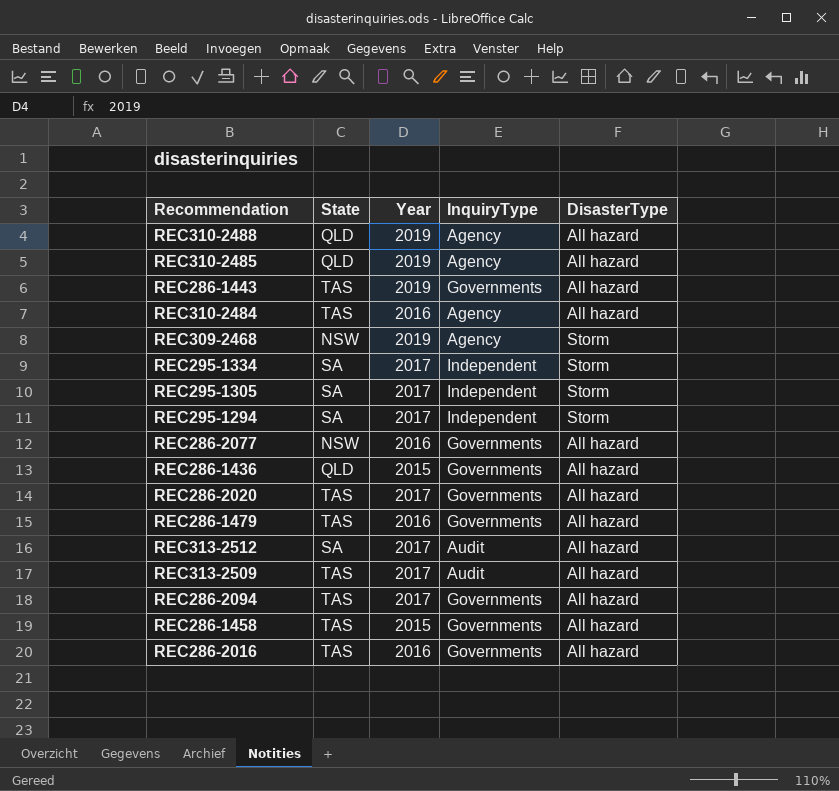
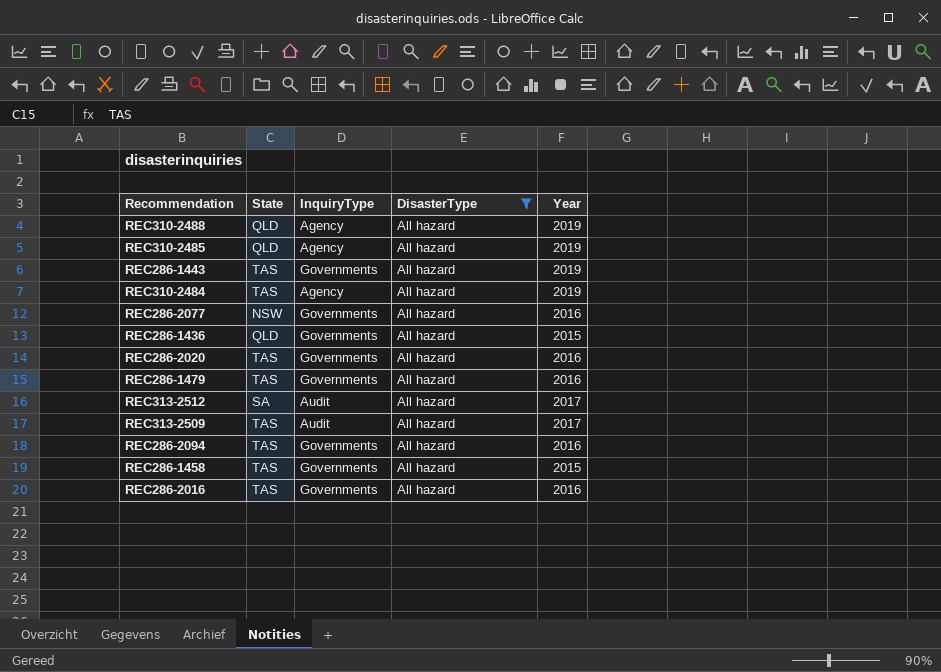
filter: none -> DisasterType = All hazard
column Year | position: 3 -> 5
REC310-2484 | Year: 2016 -> 2019
REC286-2020 | Year: 2017 -> 2016
REC286-2094 | Year: 2017 -> 2016

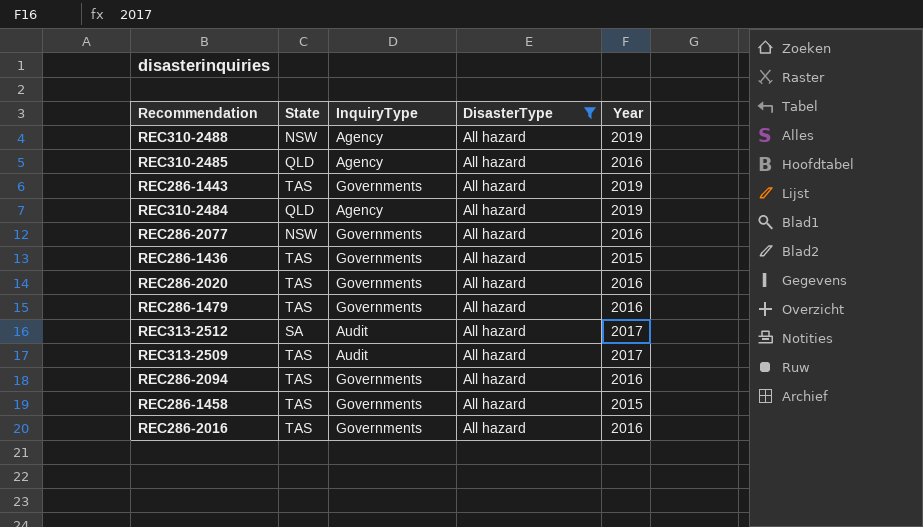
REC310-2488 | State: QLD -> NSW
REC310-2485 | Year: 2019 -> 2016
REC310-2484 | State: TAS -> QLD
REC286-1436 | State: QLD -> TAS

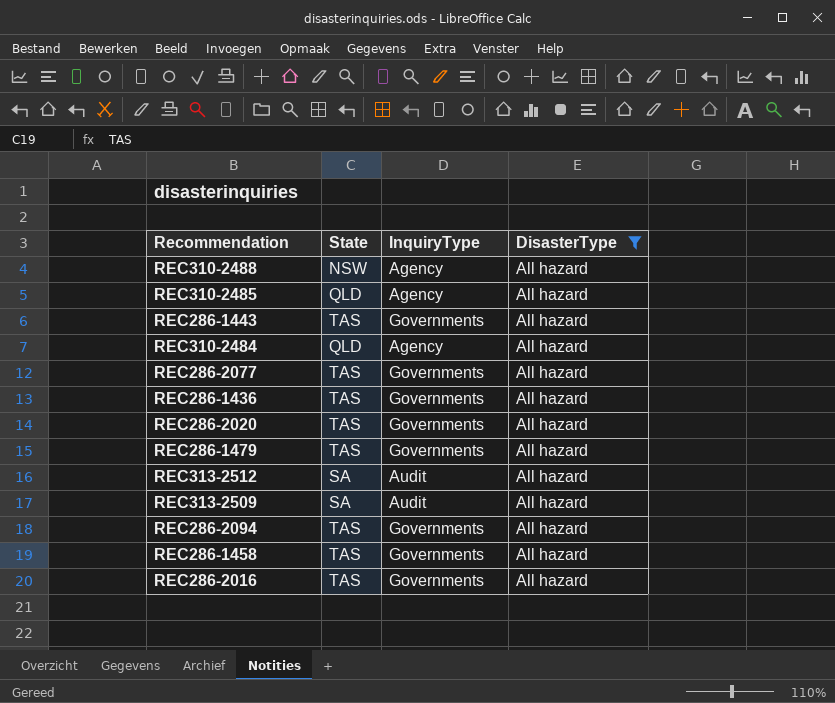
column Year | position: 5 -> none
REC286-2077 | State: NSW -> TAS
REC313-2509 | State: TAS -> SA

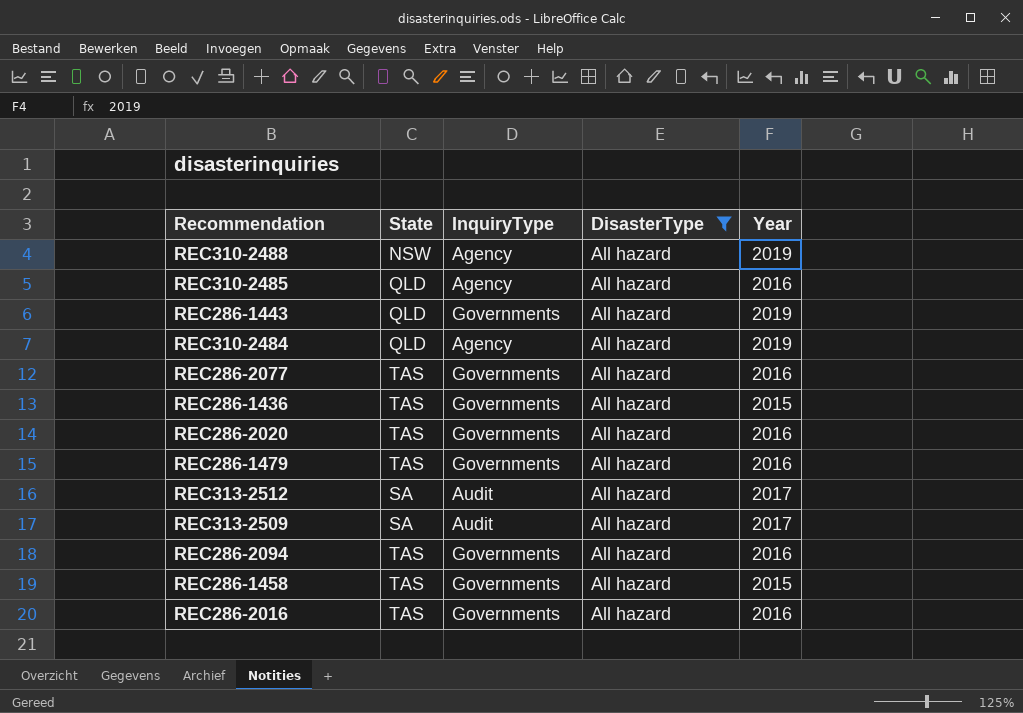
column Year | position: none -> 5
REC286-1443 | State: TAS -> QLD

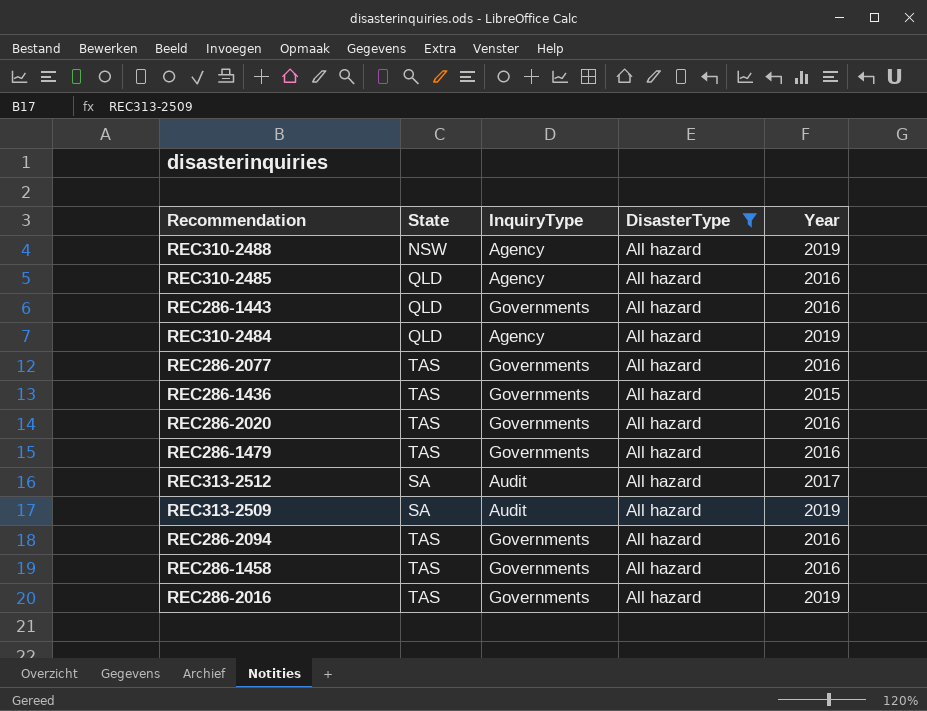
REC286-1443 | Year: 2019 -> 2016
REC313-2509 | Year: 2017 -> 2019
REC286-1458 | Year: 2015 -> 2016
REC286-2016 | Year: 2016 -> 2019

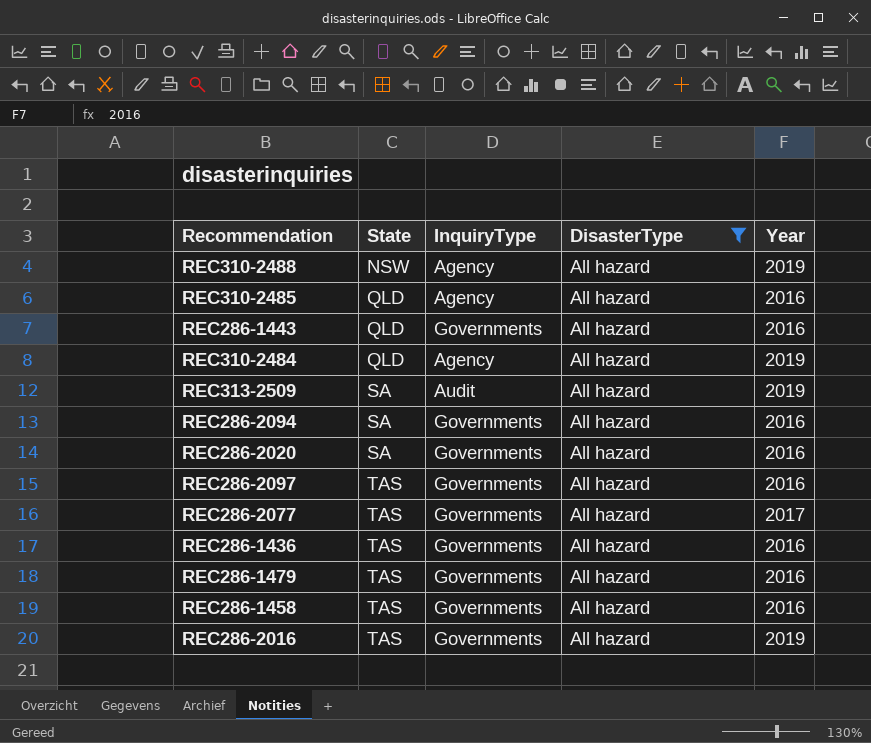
row order: none -> State ascending
row REC313-2512: SA | Audit | All hazard | 2017 -> none
REC286-2094 | State: TAS -> SA
REC286-2020 | State: TAS -> SA
row REC286-2097: none -> TAS | Governments | All hazard | 2016
REC286-2077 | Year: 2016 -> 2017
REC286-1436 | Year: 2015 -> 2016

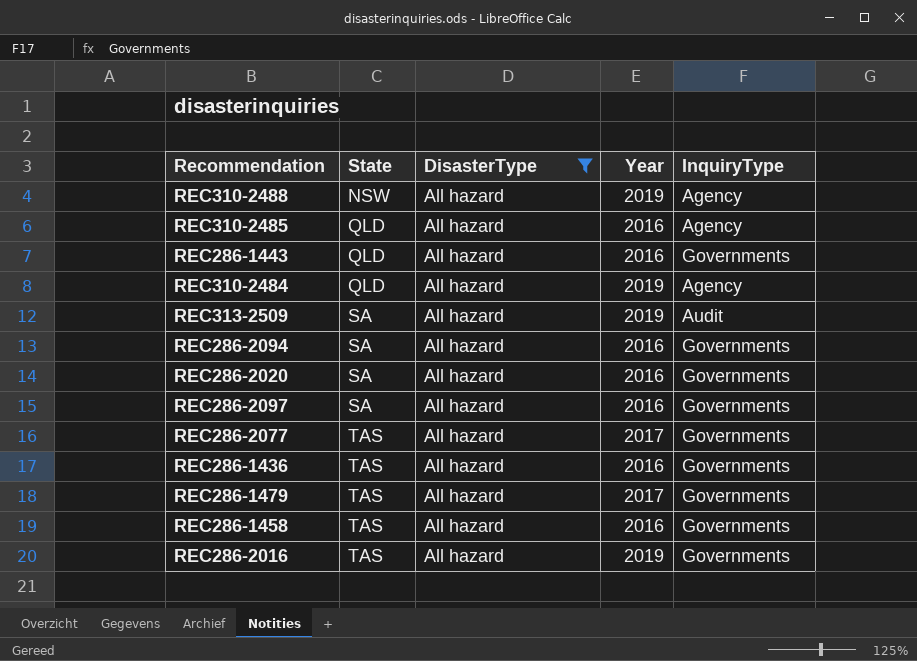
column InquiryType | position: 3 -> 5
REC286-2097 | State: TAS -> SA
REC286-1479 | Year: 2016 -> 2017

